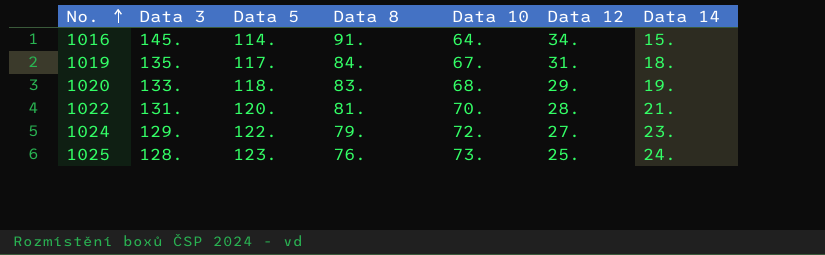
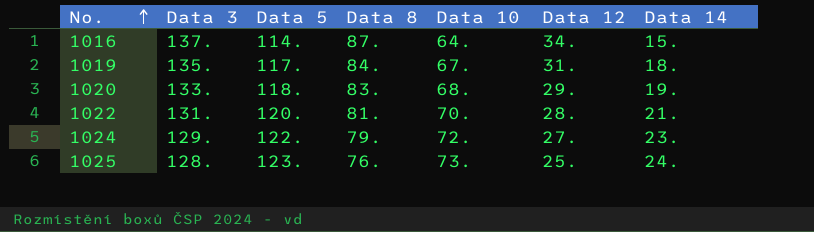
1016 | Data 3: 145. -> 137.
1016 | Data 8: 91. -> 87.

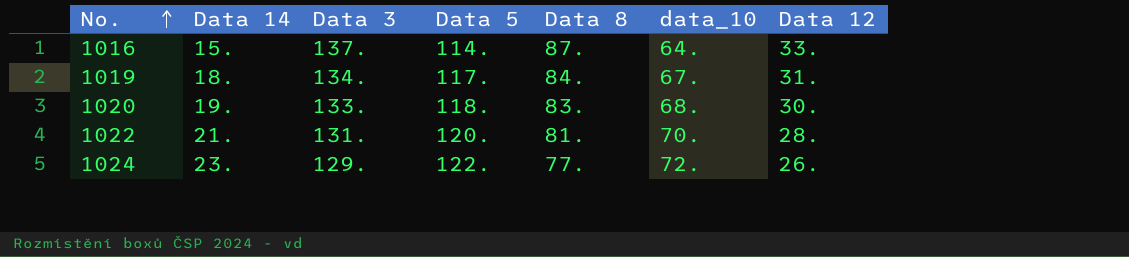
column Data 14 | position: 7 -> 2
column name: Data 10 -> data_10
row 1025: 128. | 123. | 76. | 73. | 25. | 24. -> none
1016 | Data 12: 34. -> 33.
1019 | Data 3: 135. -> 134.
1020 | Data 12: 29. -> 30.
1024 | Data 8: 79. -> 77.
1024 | Data 12: 27. -> 26.

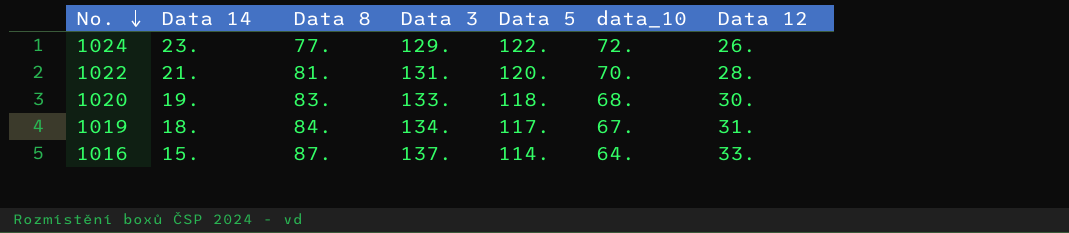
row order: No. ascending -> No. descending
column Data 8 | position: 5 -> 3

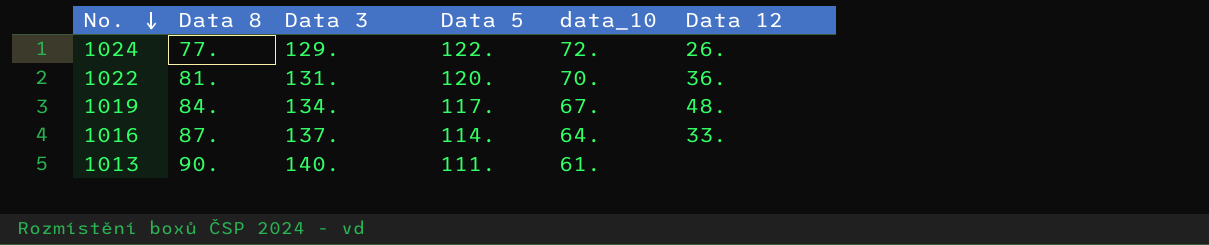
column Data 14 | position: 2 -> none
row 1020: 19. | 83. | 133. | 118. | 68. | 30. -> none
1022 | Data 12: 28. -> 36.
1019 | Data 12: 31. -> 48.
row 1013: none -> 90. | 140. | 111. | 61. | none

